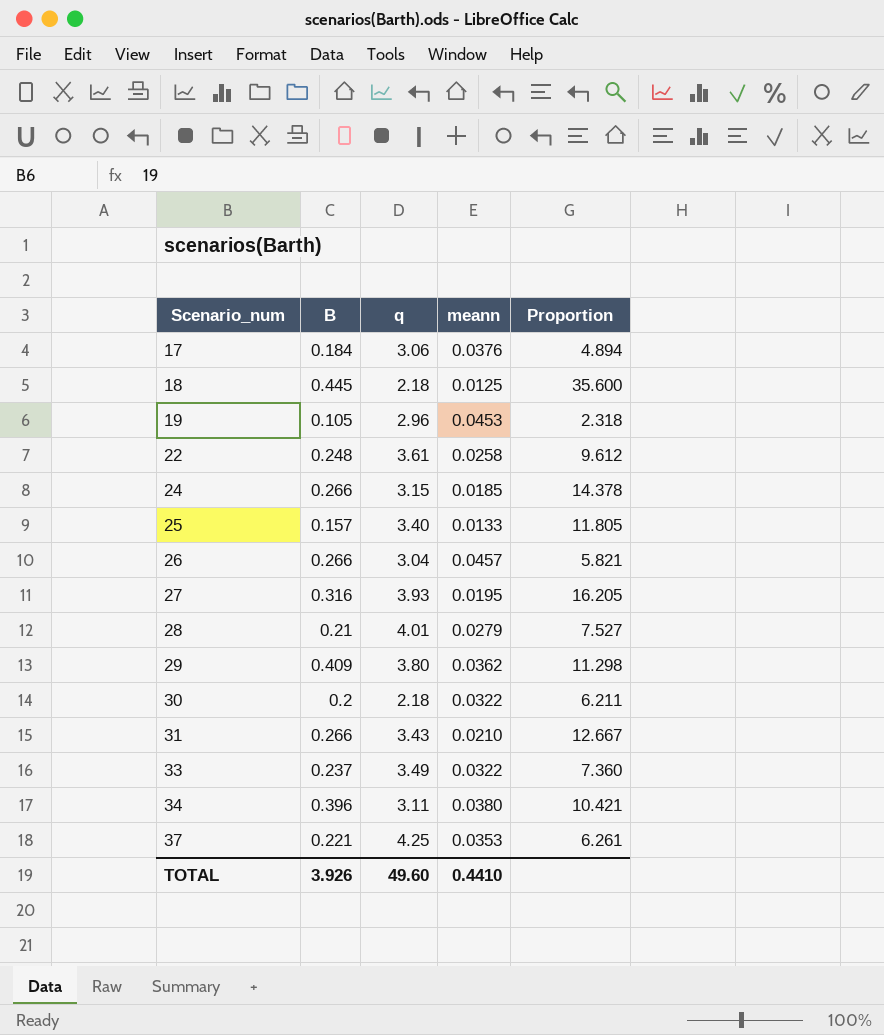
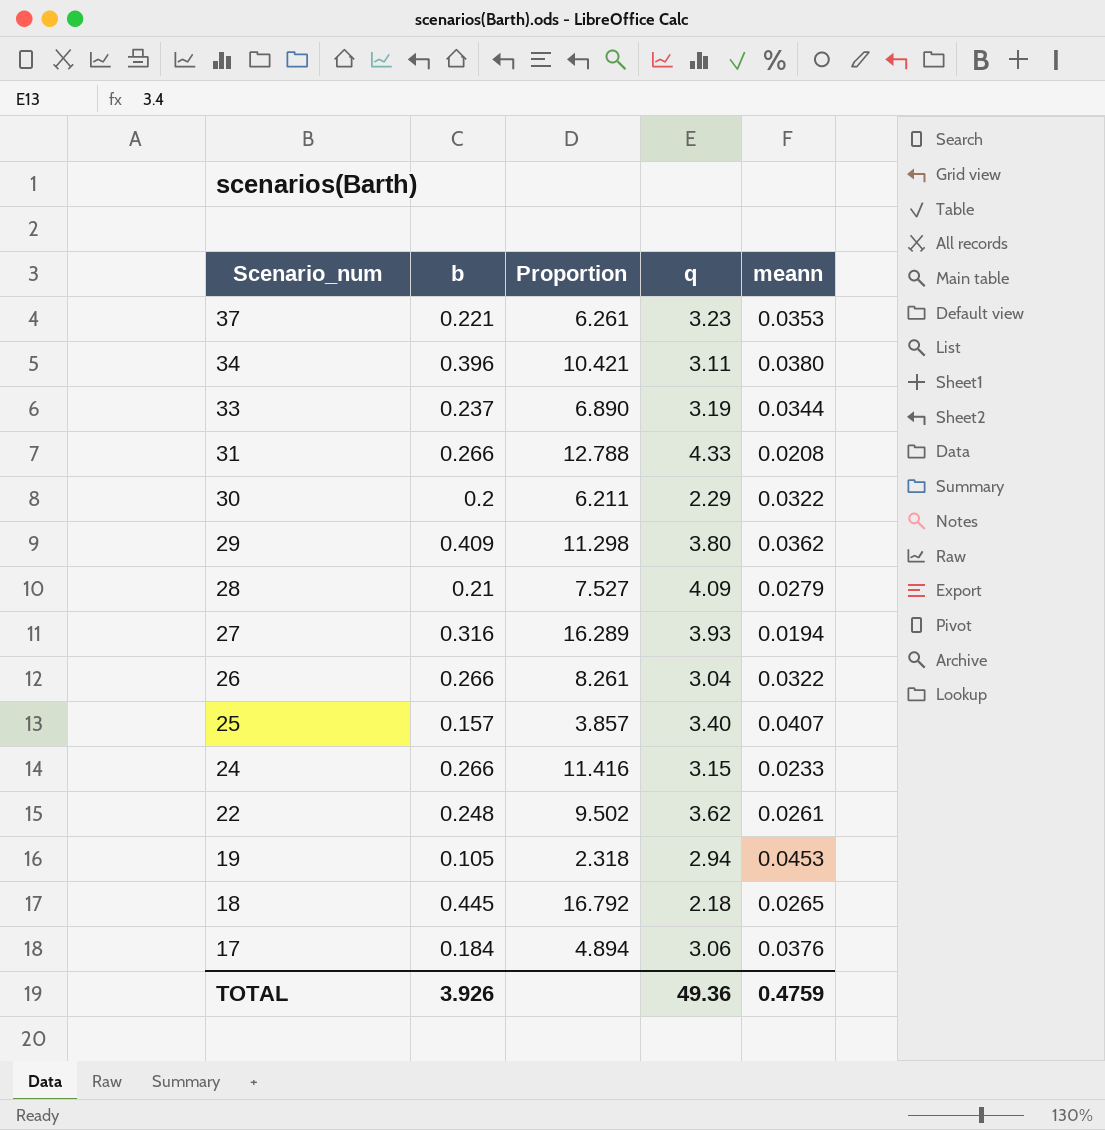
row order: Scenario_num ascending -> Scenario_num descending
column name: B -> b
column Proportion | position: 5 -> 3
37 | q: 4.25 -> 3.23
33 | Proportion: 7.360 -> 6.890
33 | q: 3.49 -> 3.19
33 | meann: 0.0322 -> 0.0344
31 | Proportion: 12.667 -> 12.788
31 | q: 3.43 -> 4.33
31 | meann: 0.0210 -> 0.0208
30 | q: 2.18 -> 2.29
28 | q: 4.01 -> 4.09
27 | Proportion: 16.205 -> 16.289
27 | meann: 0.0195 -> 0.0194
26 | Proportion: 5.821 -> 8.261
26 | meann: 0.0457 -> 0.0322
25 | Proportion: 11.805 -> 3.857
25 | meann: 0.0133 -> 0.0407
24 | Proportion: 14.378 -> 11.416
24 | meann: 0.0185 -> 0.0233
22 | Proportion: 9.612 -> 9.502
22 | q: 3.61 -> 3.62
22 | meann: 0.0258 -> 0.0261
19 | q: 2.96 -> 2.94
18 | Proportion: 35.600 -> 16.792
18 | meann: 0.0125 -> 0.0265
TOTAL | q: 49.60 -> 49.36
TOTAL | meann: 0.4410 -> 0.4759

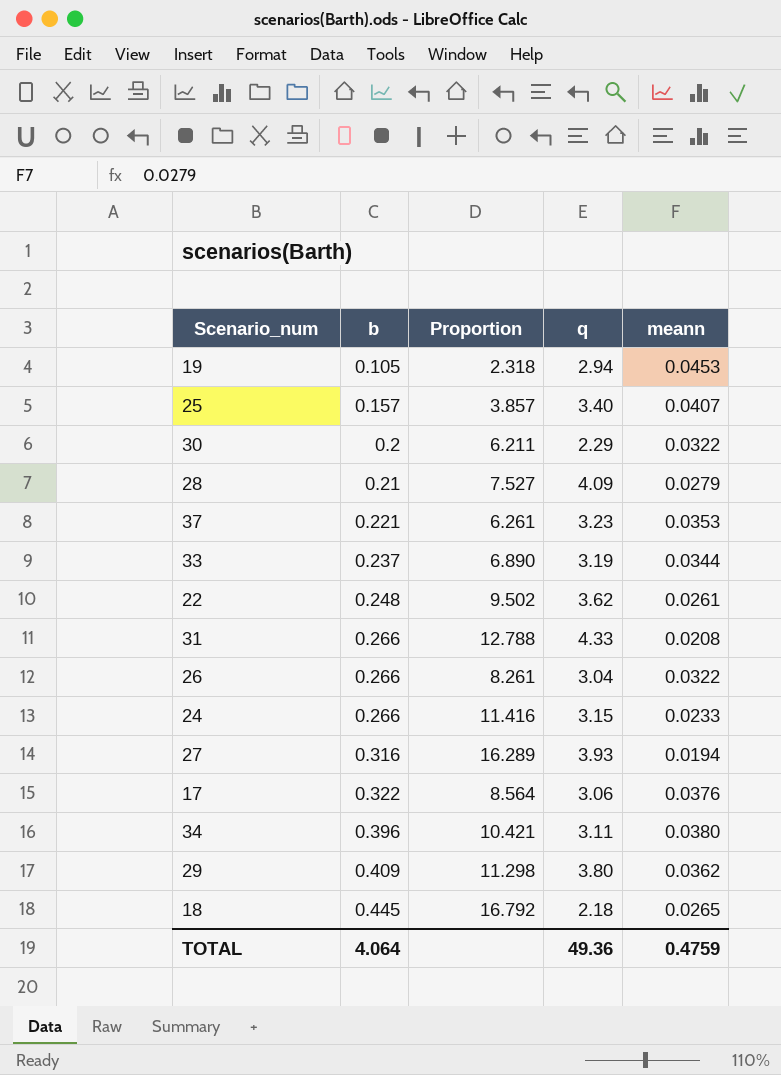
row order: Scenario_num descending -> b ascending
17 | b: 0.184 -> 0.322
17 | Proportion: 4.894 -> 8.564
TOTAL | b: 3.926 -> 4.064

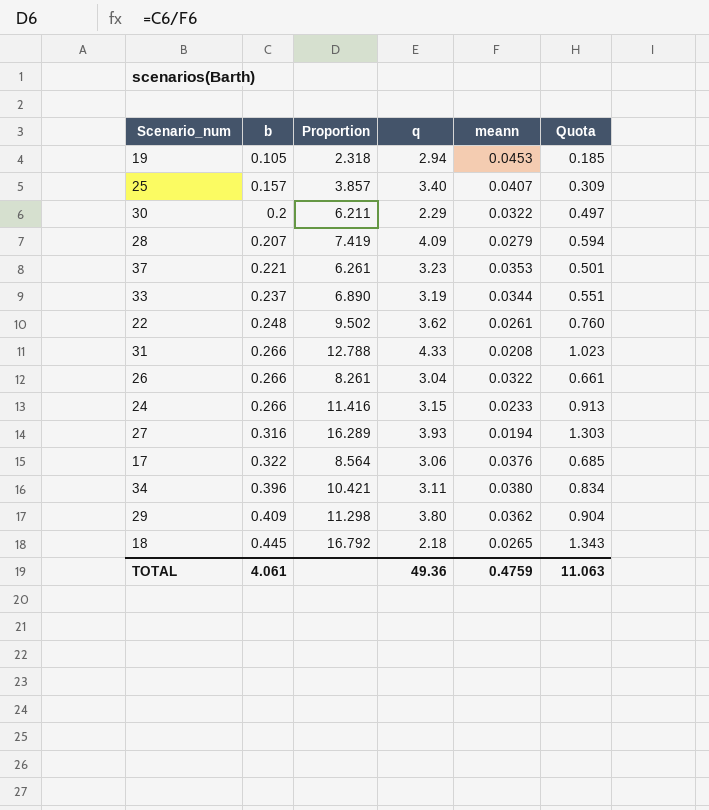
column Quota | formula: none -> [Proportion] * 0.08
28 | b: 0.21 -> 0.207
28 | Proportion: 7.527 -> 7.419
TOTAL | b: 4.064 -> 4.061

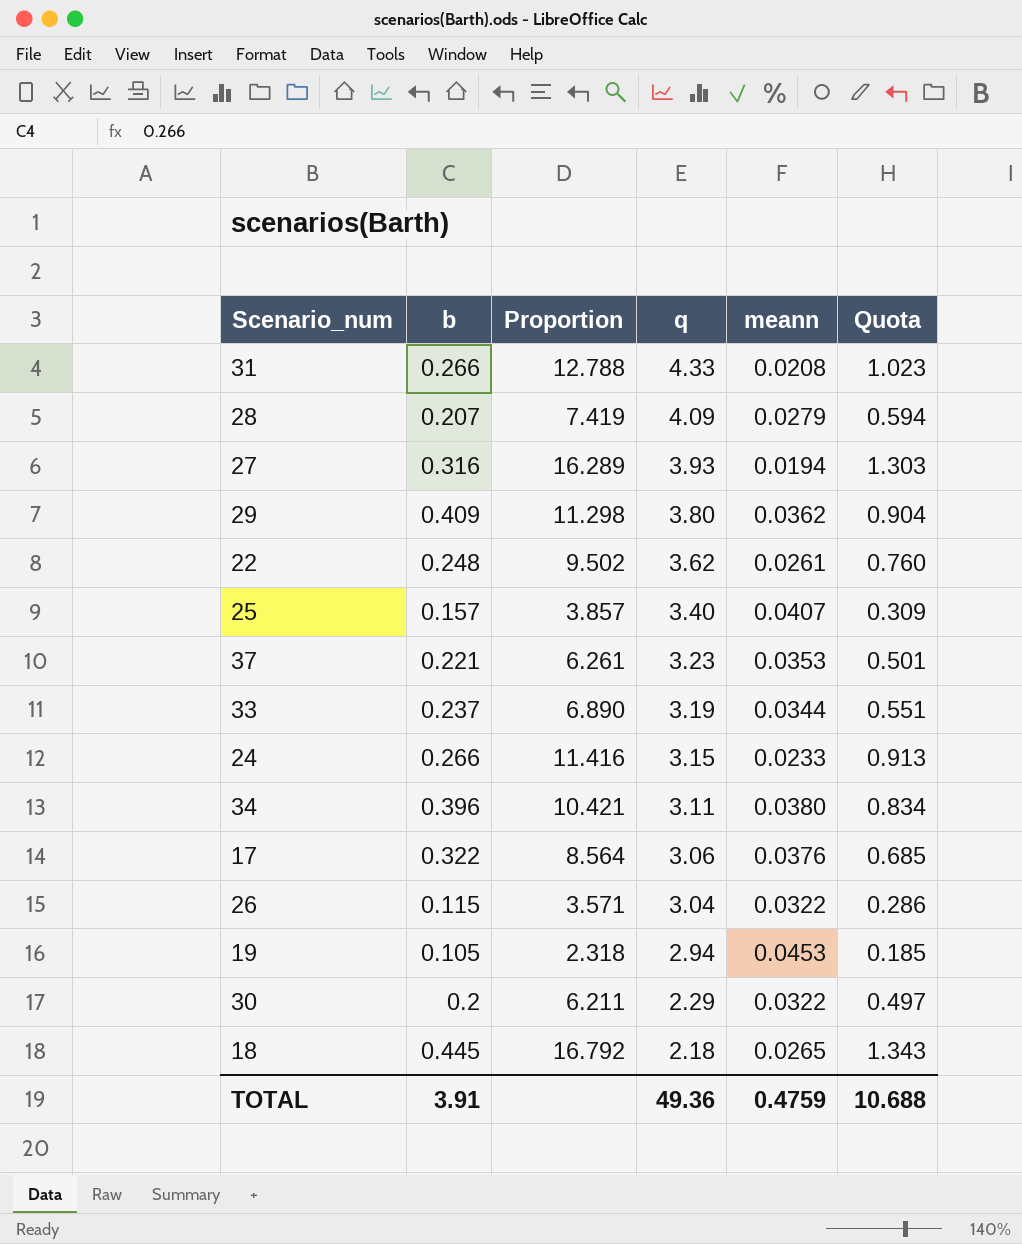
row order: b ascending -> q descending
26 | b: 0.266 -> 0.115
26 | Proportion: 8.261 -> 3.571
26 | Quota: 0.661 -> 0.286
TOTAL | b: 4.061 -> 3.91
TOTAL | Quota: 11.063 -> 10.688

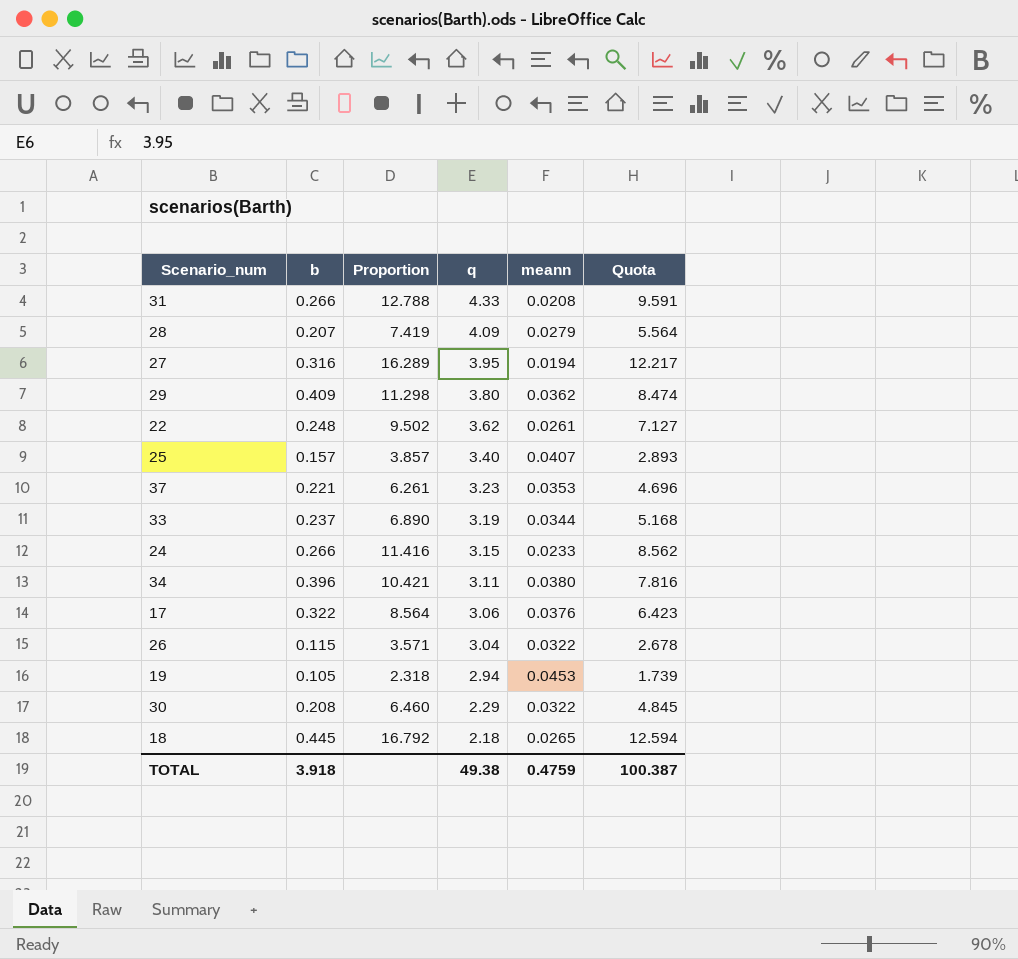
column Quota | formula: [Proportion] * 0.08 -> [Proportion] * 0.75
27 | q: 3.93 -> 3.95
30 | b: 0.2 -> 0.208
30 | Proportion: 6.211 -> 6.460
TOTAL | b: 3.91 -> 3.918
TOTAL | q: 49.36 -> 49.38
TOTAL | Quota: 10.688 -> 100.387

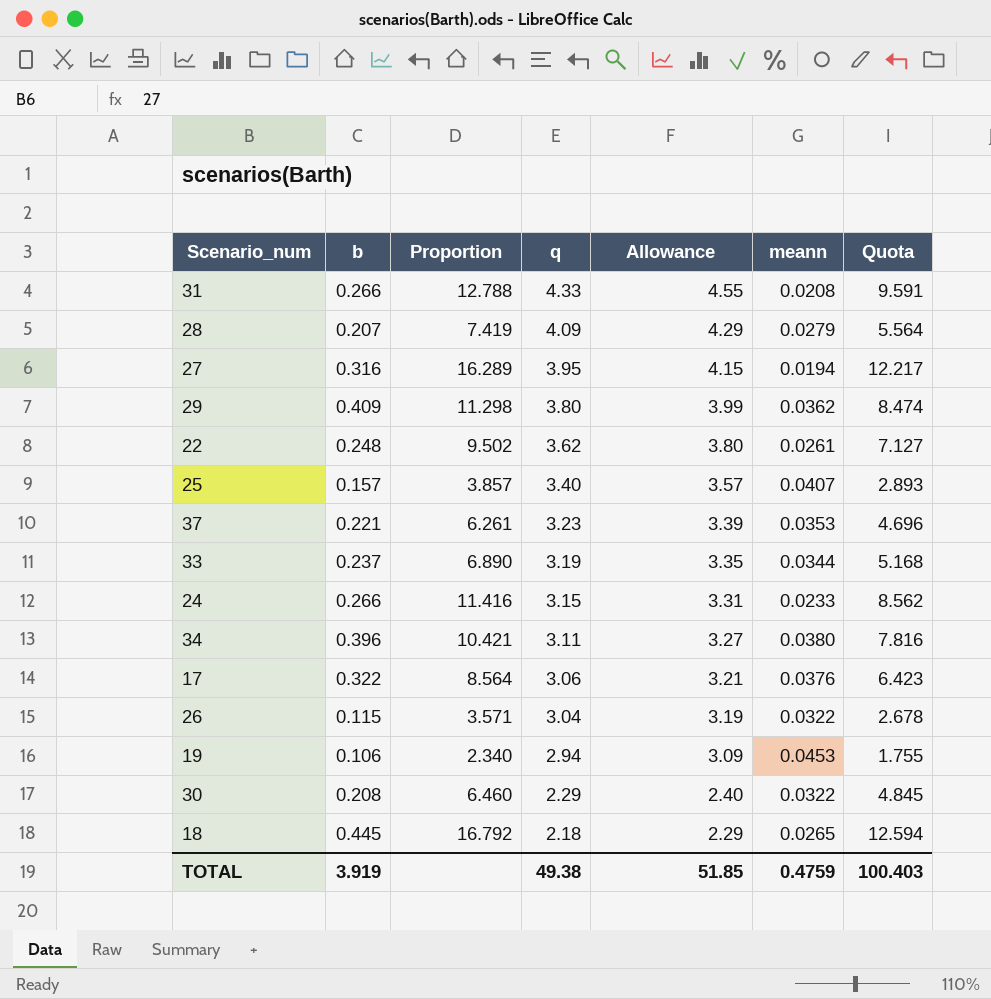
column Allowance | formula: none -> [q] * 1.05
19 | b: 0.105 -> 0.106
19 | Proportion: 2.318 -> 2.340
19 | Quota: 1.739 -> 1.755
TOTAL | b: 3.918 -> 3.919
TOTAL | Quota: 100.387 -> 100.403

